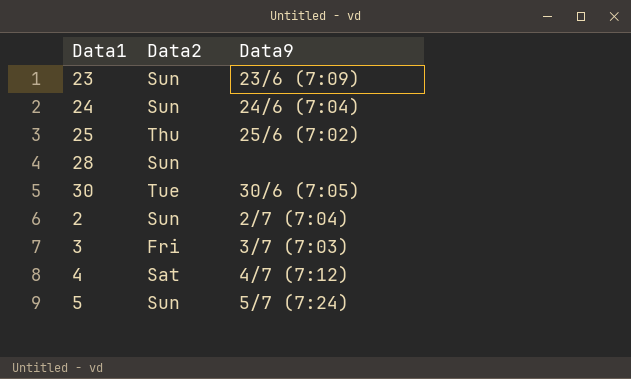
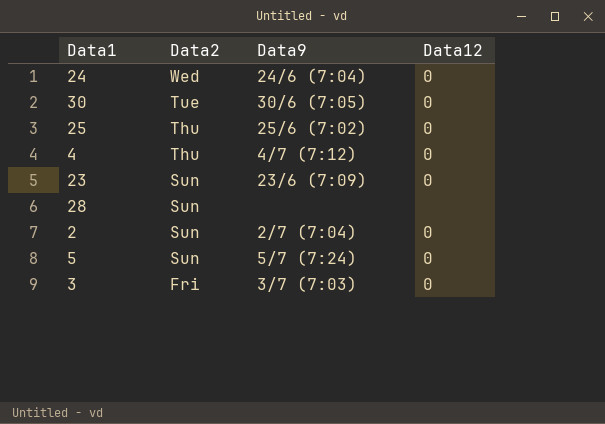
row order: none -> Data2 descending
column Data12 | position: none -> 4
24 | Data2: Sun -> Wed
4 | Data2: Sat -> Thu

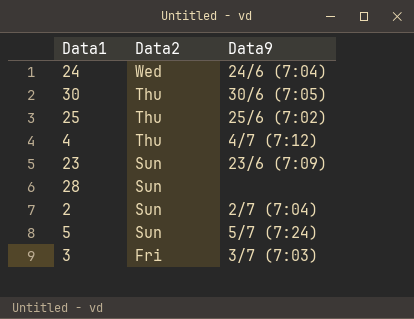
column Data12 | position: 4 -> none
30 | Data2: Tue -> Thu

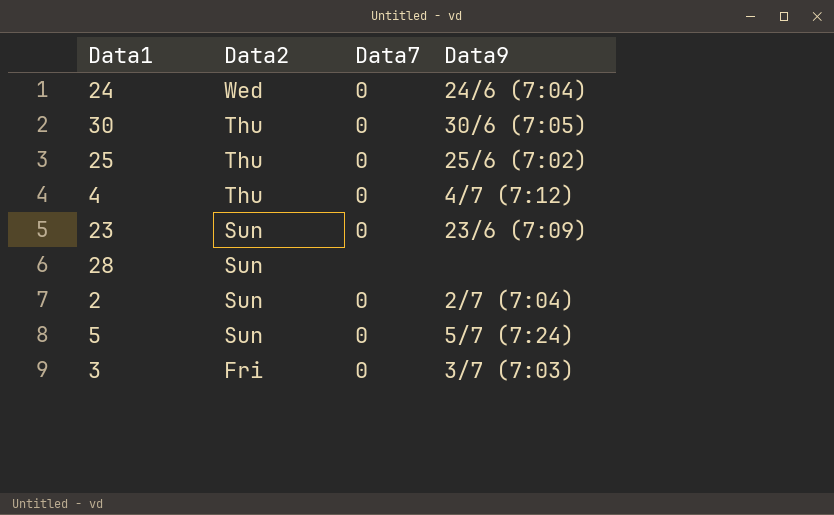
column Data7 | position: none -> 3

